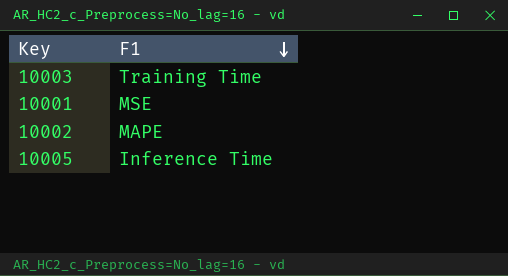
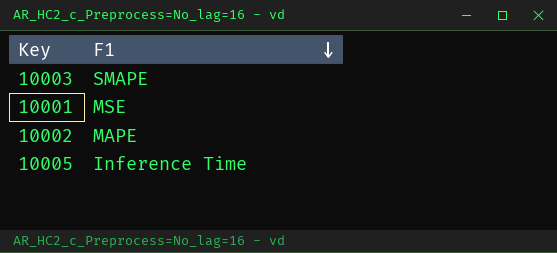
10003 | F1: Training Time -> SMAPE

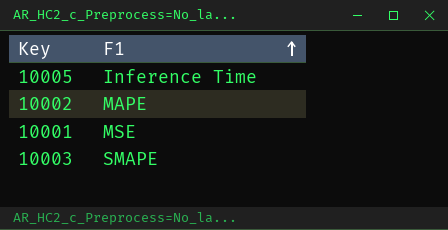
row order: F1 descending -> F1 ascending

